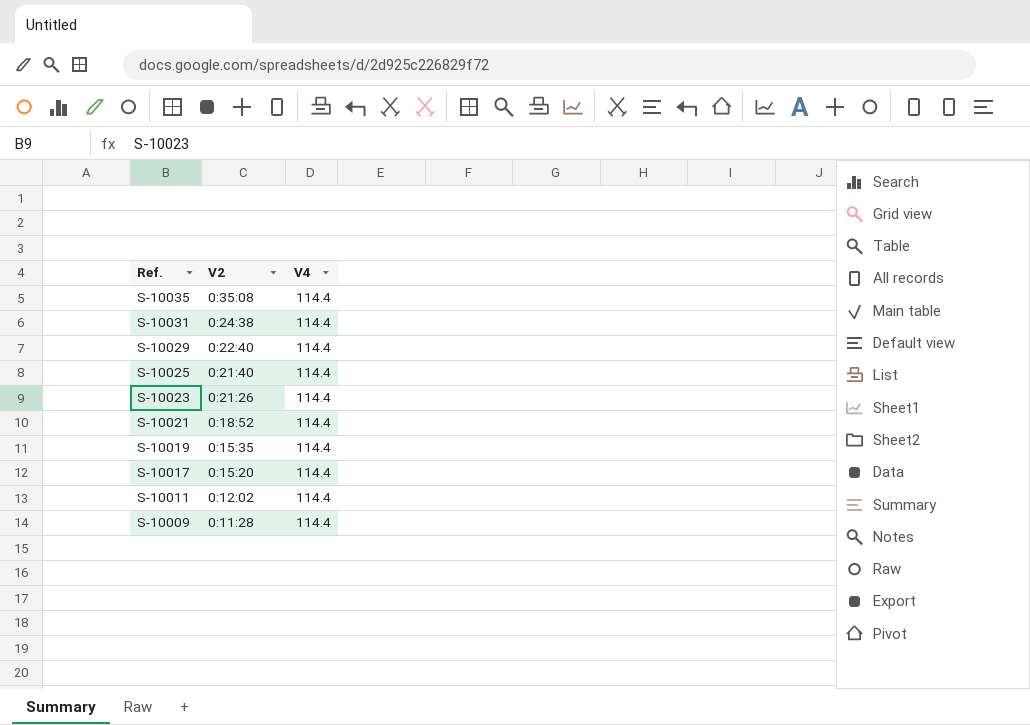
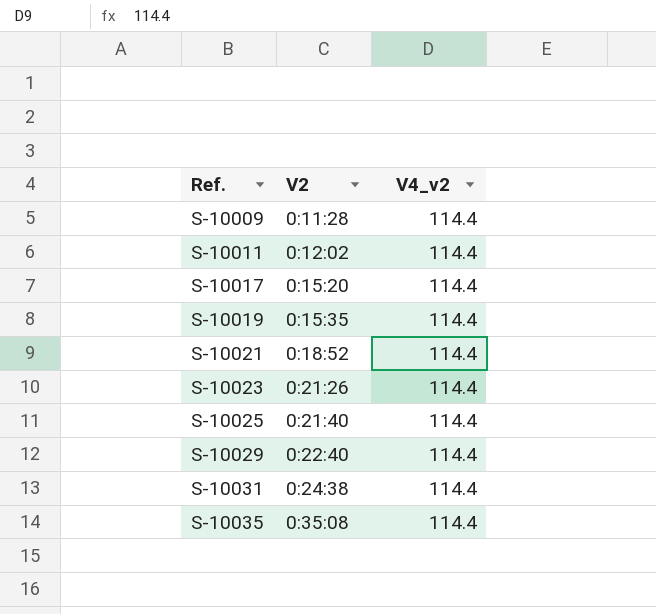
row order: Ref. descending -> Ref. ascending
column name: V4 -> V4_v2

